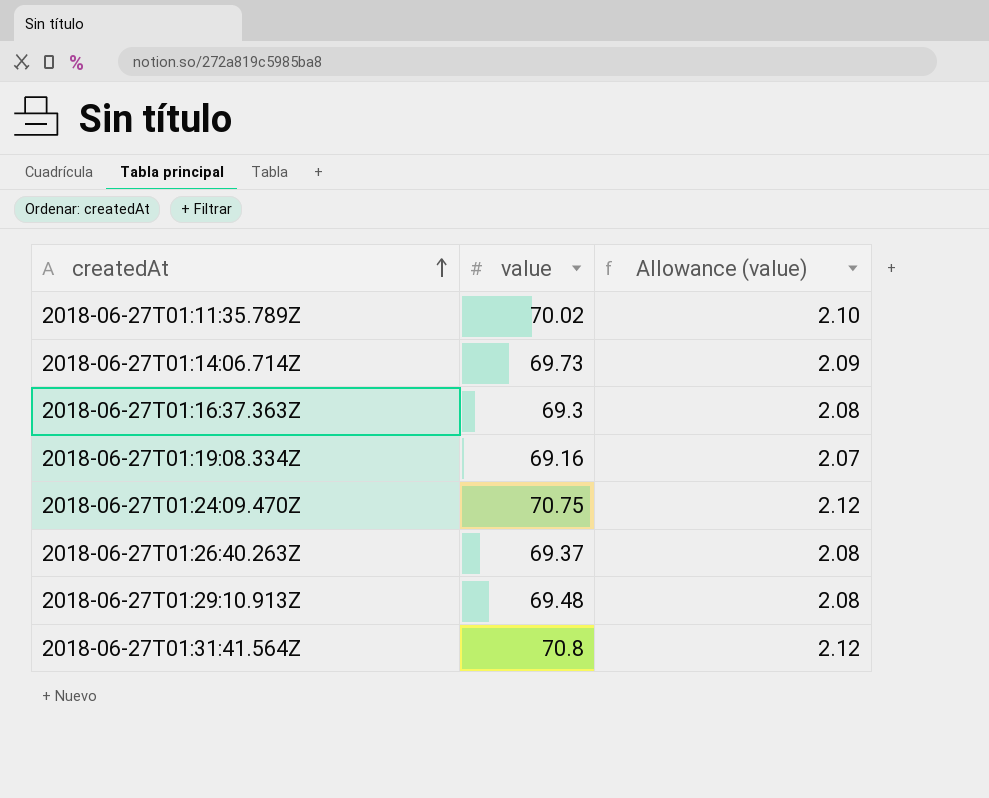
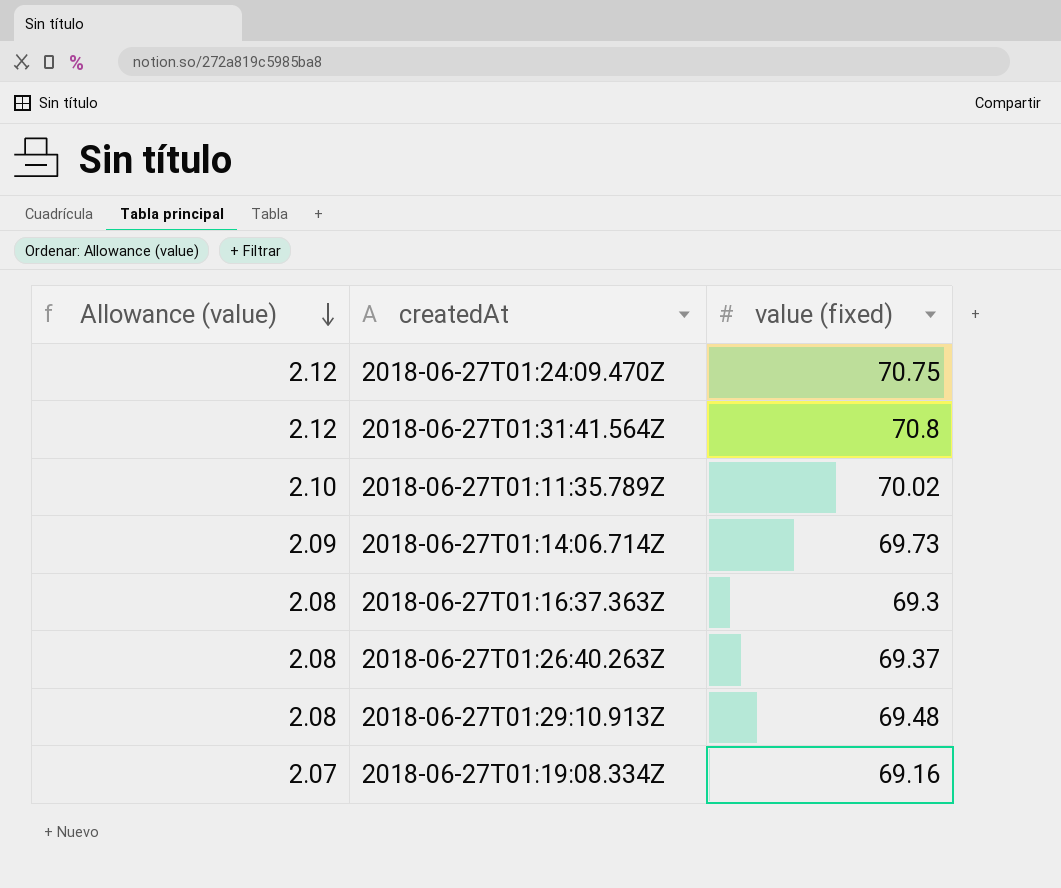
row order: createdAt ascending -> Allowance (value) descending
column Allowance (value) | position: 3 -> 1
column name: value -> value (fixed)

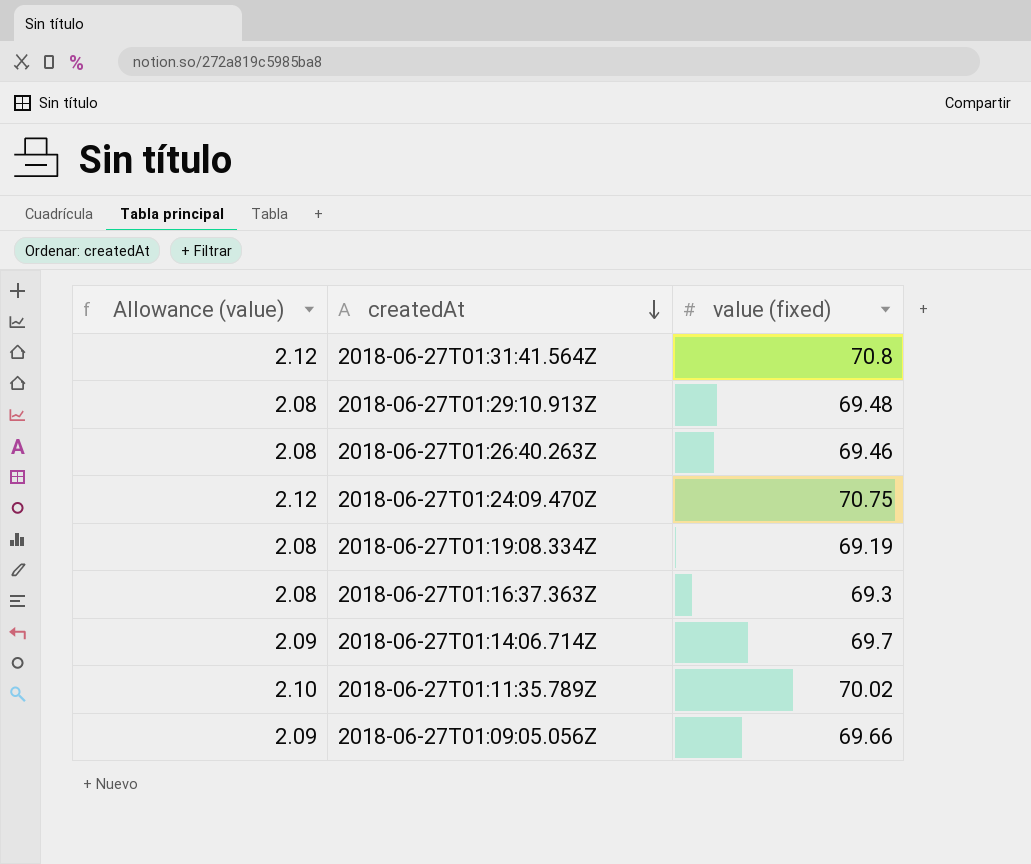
row order: Allowance (value) descending -> createdAt descending
2018-06-27T01:26:40.263Z | value (fixed): 69.37 -> 69.46
2018-06-27T01:19:08.334Z | Allowance (value): 2.07 -> 2.08
2018-06-27T01:19:08.334Z | value (fixed): 69.16 -> 69.19
2018-06-27T01:14:06.714Z | value (fixed): 69.73 -> 69.7
row 2018-06-27T01:09:05.056Z: none -> 2.09 | 69.66

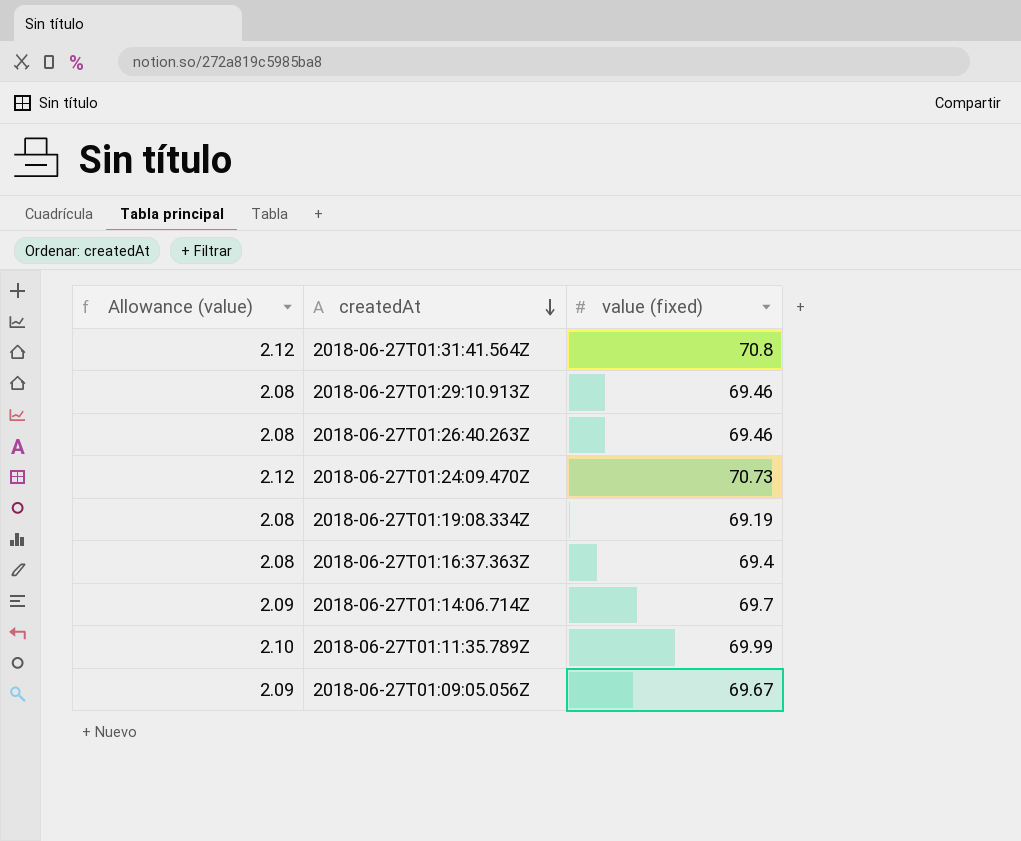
2018-06-27T01:29:10.913Z | value (fixed): 69.48 -> 69.46
2018-06-27T01:24:09.470Z | value (fixed): 70.75 -> 70.73
2018-06-27T01:16:37.363Z | value (fixed): 69.3 -> 69.4
2018-06-27T01:11:35.789Z | value (fixed): 70.02 -> 69.99
2018-06-27T01:09:05.056Z | value (fixed): 69.66 -> 69.67

